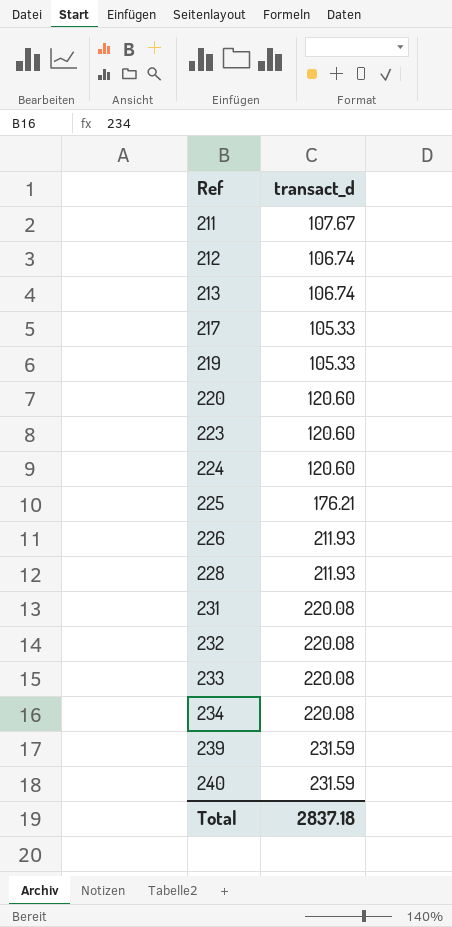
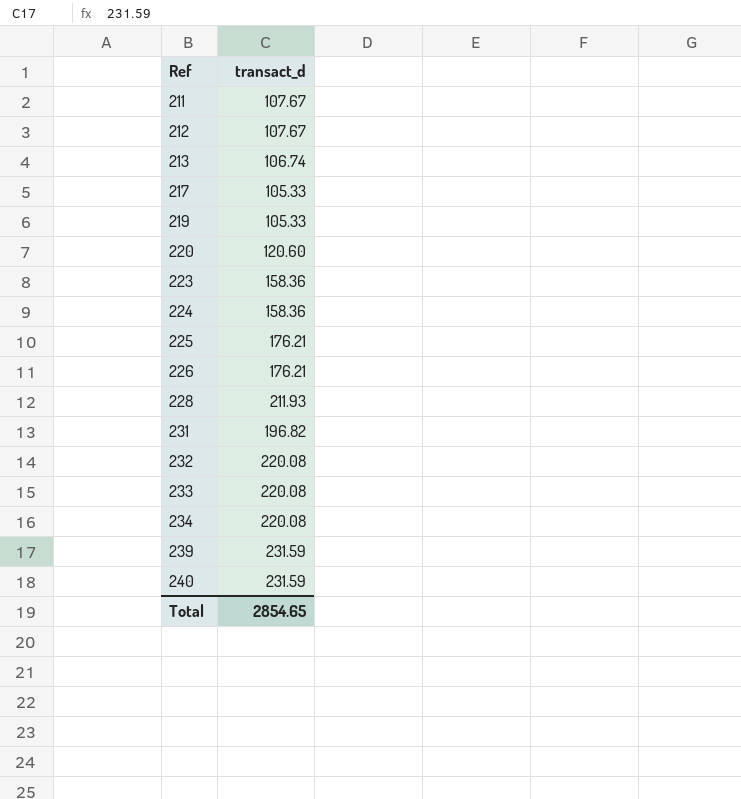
212 | transact_d: 106.74 -> 107.67
223 | transact_d: 120.60 -> 158.36
224 | transact_d: 120.60 -> 158.36
226 | transact_d: 211.93 -> 176.21
231 | transact_d: 220.08 -> 196.82
Total | transact_d: 2837.18 -> 2854.65

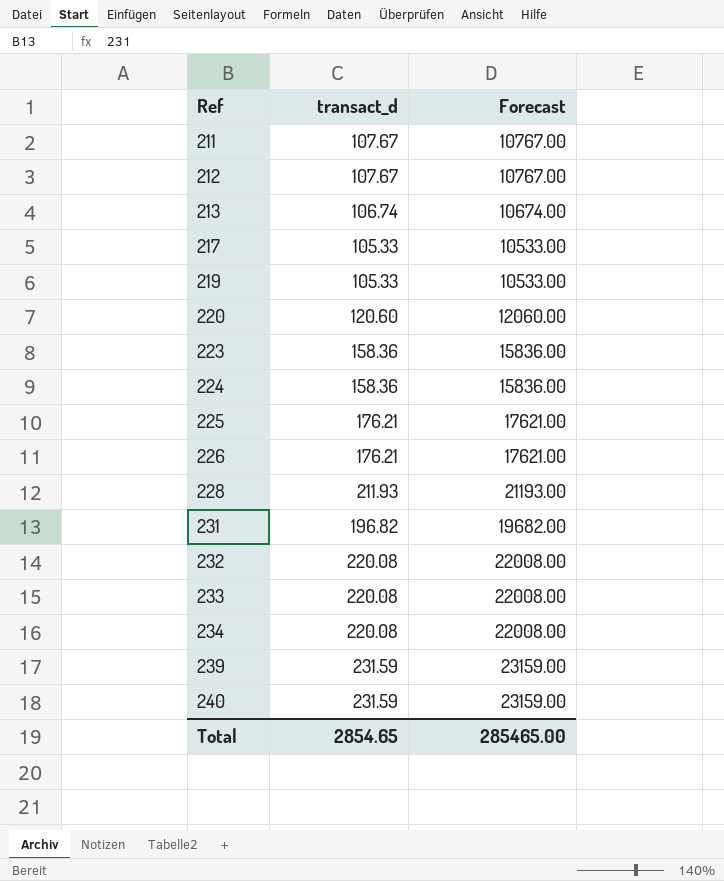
column Forecast | formula: none -> [transact_d] * 100

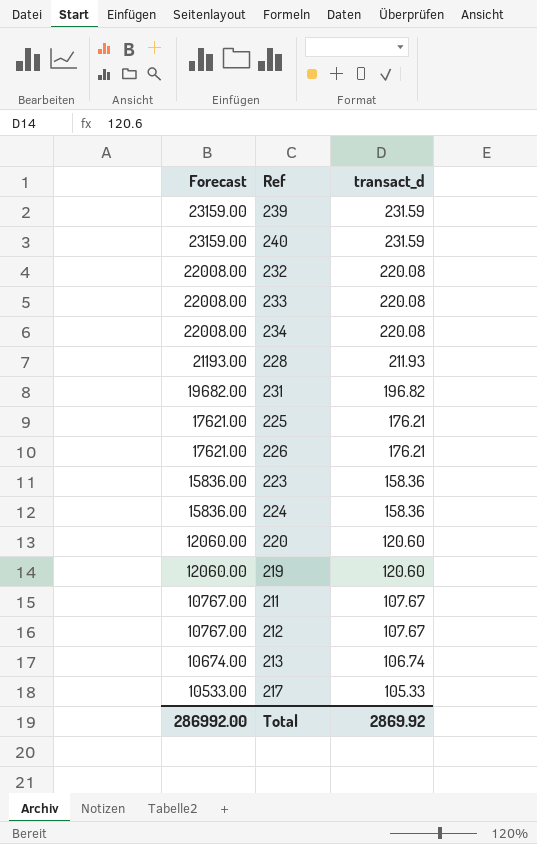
row order: Ref ascending -> Forecast descending
column Forecast | position: 3 -> 1
219 | Forecast: 10533.00 -> 12060.00
219 | transact_d: 105.33 -> 120.60
Total | Forecast: 285465.00 -> 286992.00
Total | transact_d: 2854.65 -> 2869.92

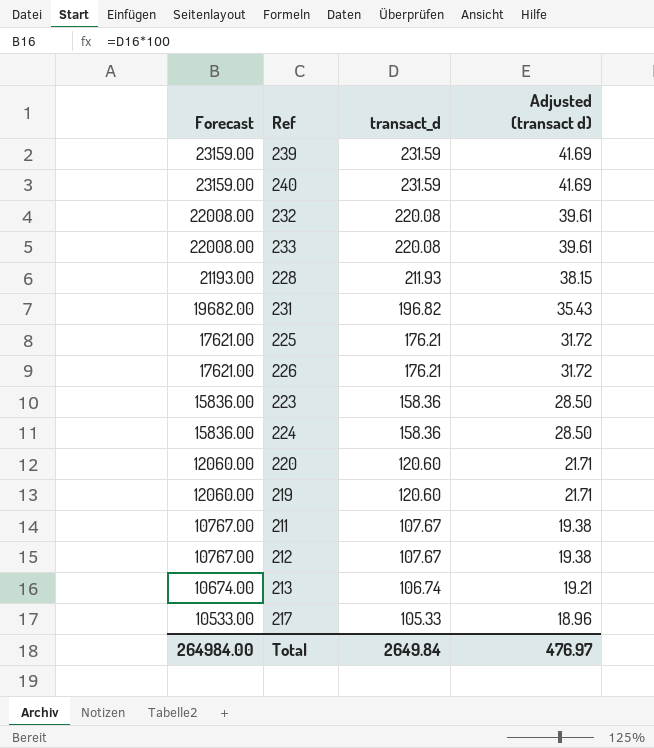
column Adjusted (transact d) | formula: none -> [transact_d] * 0.18
row 234: 22008.00 | 220.08 -> none
Total | Forecast: 286992.00 -> 264984.00
Total | transact_d: 2869.92 -> 2649.84

